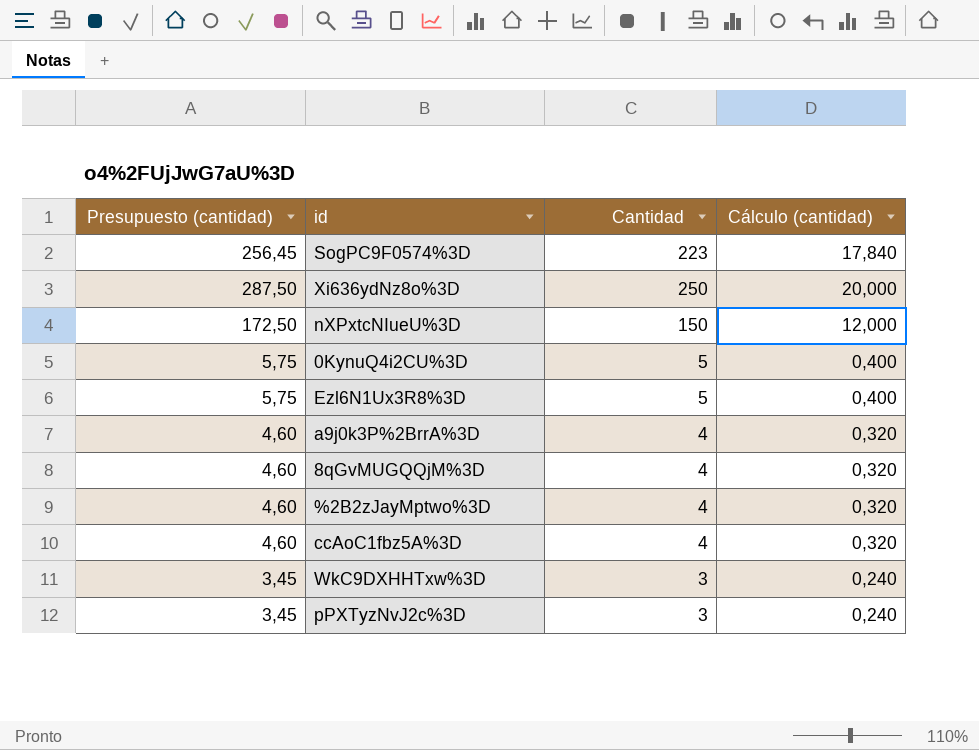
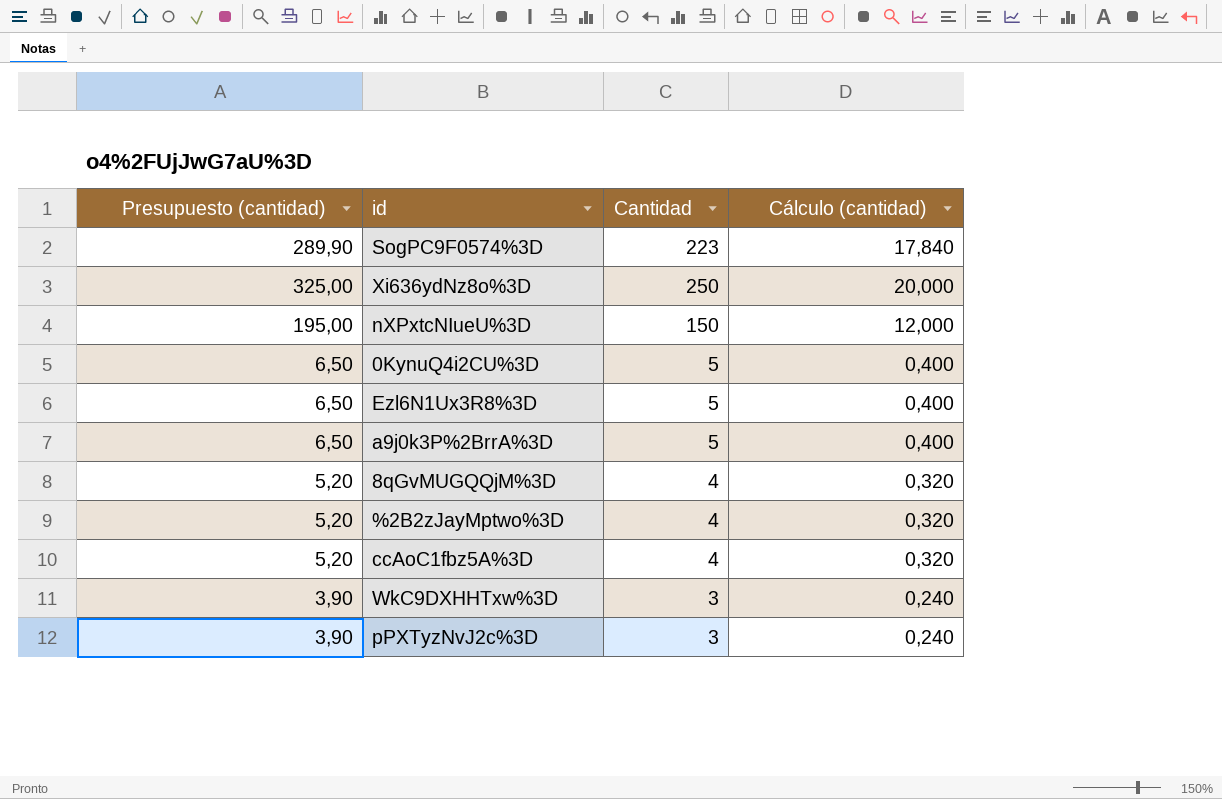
column Presupuesto (cantidad) | formula: [Cantidad] * 1,15 -> [Cantidad] * 1,3
a9j0k3P%2BrrA%3D | Cantidad: 4 -> 5
a9j0k3P%2BrrA%3D | Cálculo (cantidad): 0,320 -> 0,400

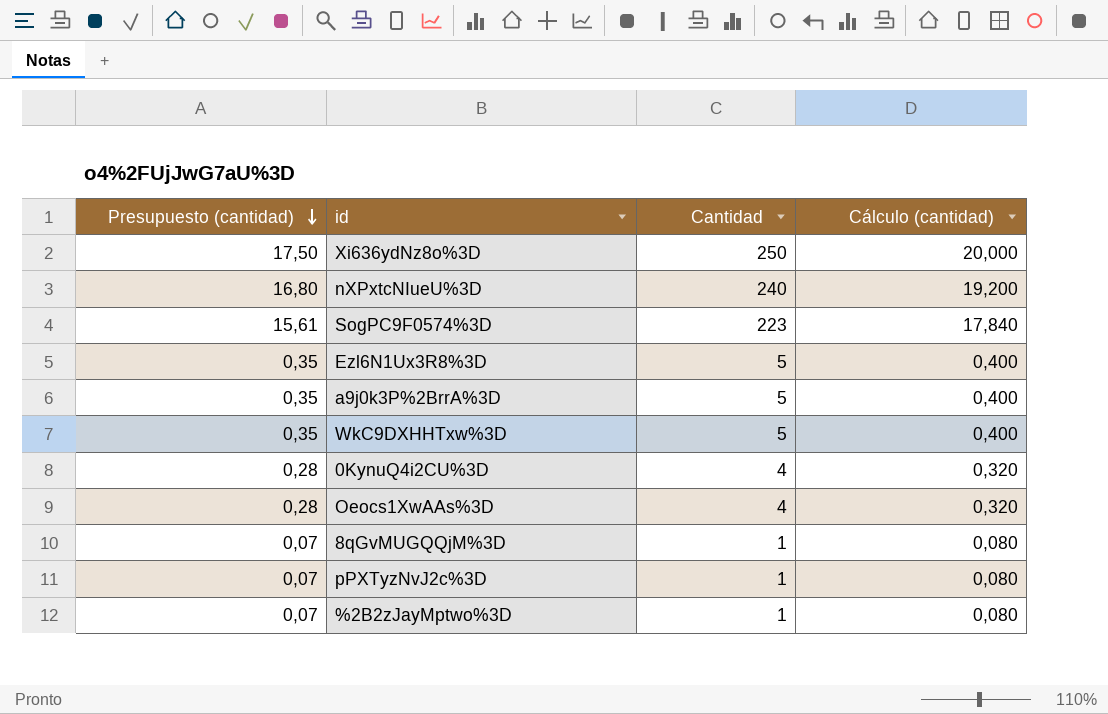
row order: none -> Presupuesto (cantidad) descending
column Presupuesto (cantidad) | formula: [Cantidad] * 1,3 -> [Cantidad] * 0,07
row ccAoC1fbz5A%3D: 5,20 | 4 | 0,320 -> none
nXPxtcNIueU%3D | Cantidad: 150 -> 240
nXPxtcNIueU%3D | Cálculo (cantidad): 12,000 -> 19,200
WkC9DXHHTxw%3D | Cantidad: 3 -> 5
WkC9DXHHTxw%3D | Cálculo (cantidad): 0,240 -> 0,400
0KynuQ4i2CU%3D | Cantidad: 5 -> 4
0KynuQ4i2CU%3D | Cálculo (cantidad): 0,400 -> 0,320
row Oeocs1XwAAs%3D: none -> 0,28 | 4 | 0,320
8qGvMUGQQjM%3D | Cantidad: 4 -> 1
8qGvMUGQQjM%3D | Cálculo (cantidad): 0,320 -> 0,080
pPXTyzNvJ2c%3D | Cantidad: 3 -> 1
pPXTyzNvJ2c%3D | Cálculo (cantidad): 0,240 -> 0,080
%2B2zJayMptwo%3D | Cantidad: 4 -> 1
%2B2zJayMptwo%3D | Cálculo (cantidad): 0,320 -> 0,080

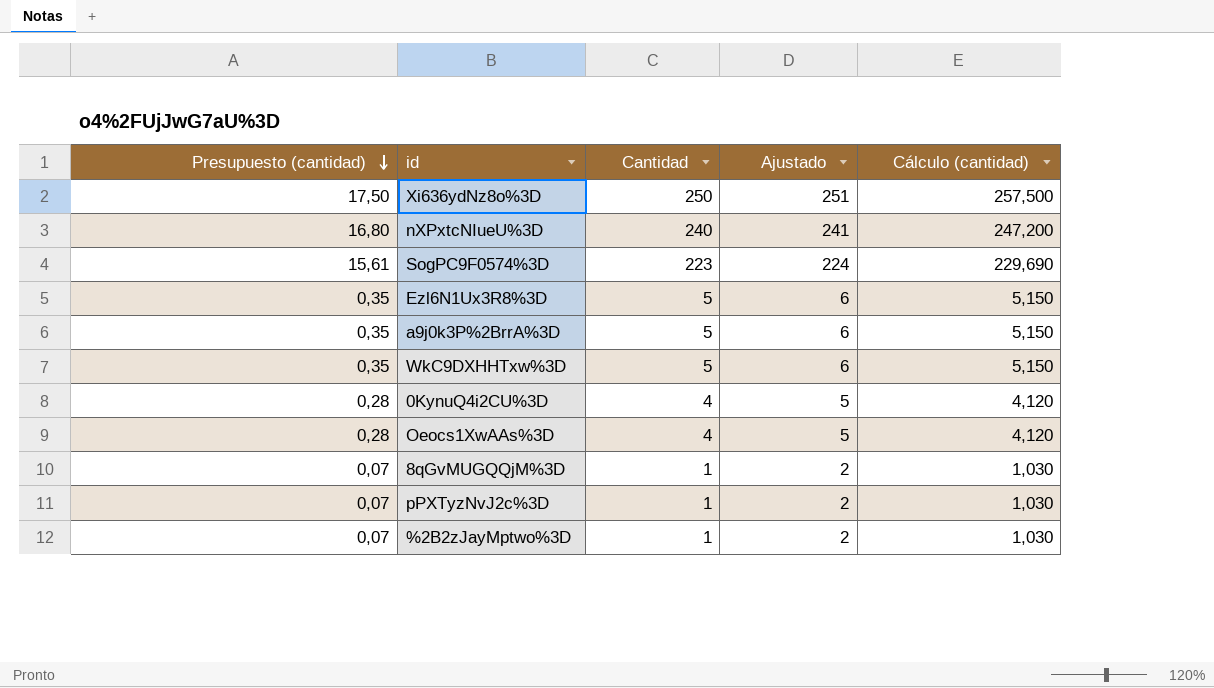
column Ajustado | formula: none -> [Cantidad] + 1
column Cálculo (cantidad) | formula: [Cantidad] * 0,08 -> [Cantidad] * 1,03

